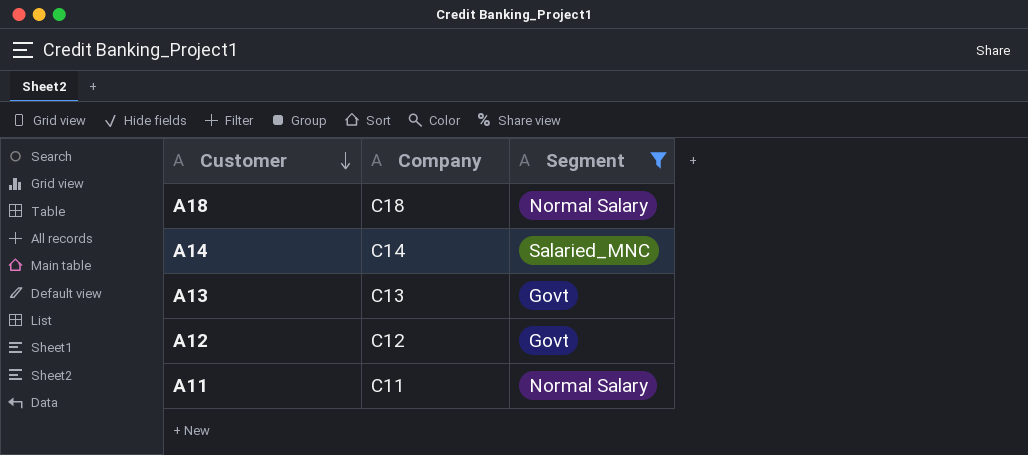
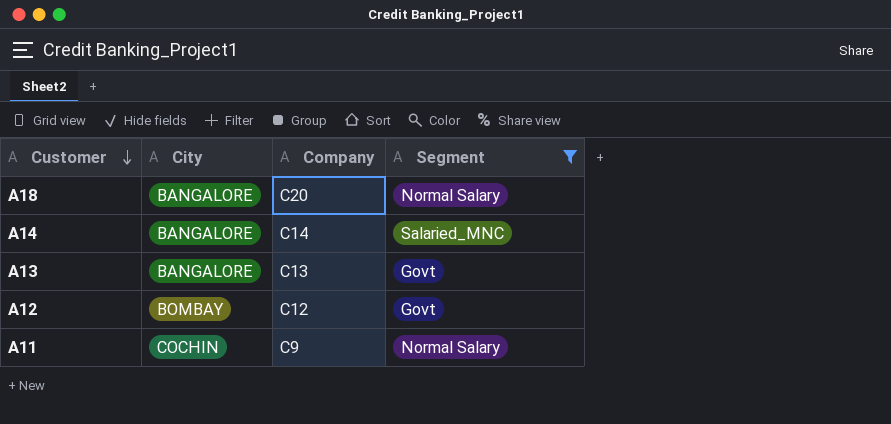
column City | position: none -> 2
A18 | Company: C18 -> C20
A11 | Company: C11 -> C9

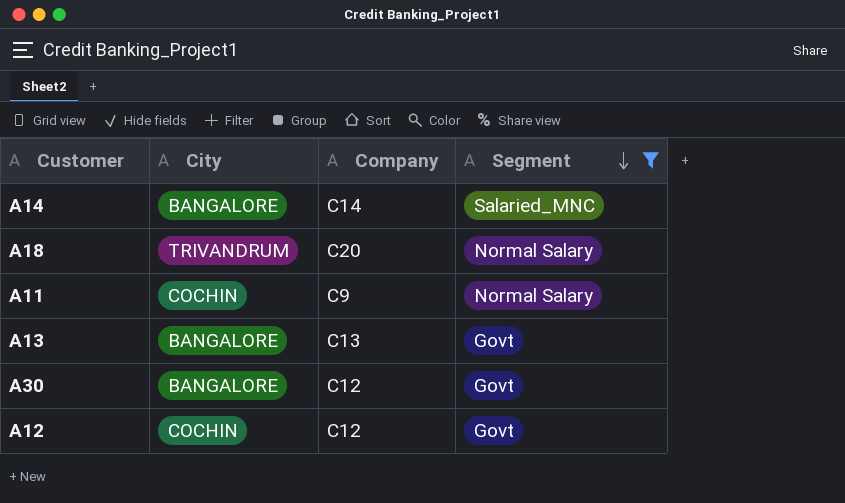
row order: Customer descending -> Segment descending
A18 | City: BANGALORE -> TRIVANDRUM
row A30: none -> BANGALORE | C12 | Govt
A12 | City: BOMBAY -> COCHIN

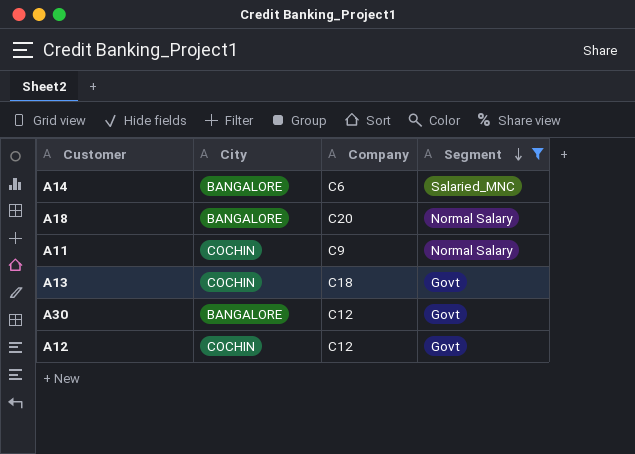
A14 | Company: C14 -> C6
A18 | City: TRIVANDRUM -> BANGALORE
A13 | City: BANGALORE -> COCHIN
A13 | Company: C13 -> C18

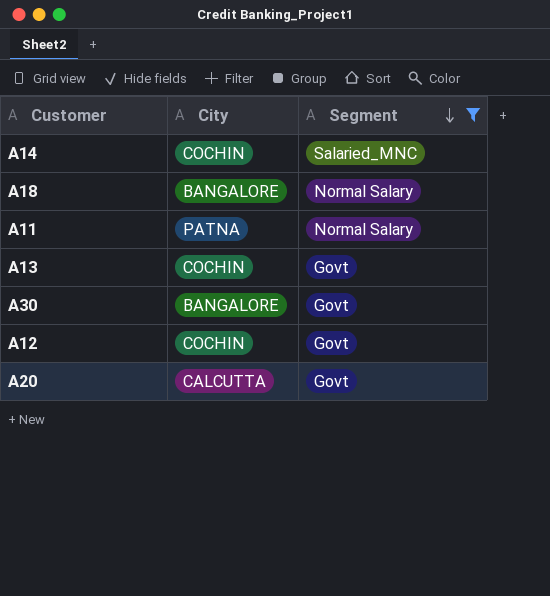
column Company | position: 3 -> none
A14 | City: BANGALORE -> COCHIN
A11 | City: COCHIN -> PATNA
row A20: none -> CALCUTTA | Govt

